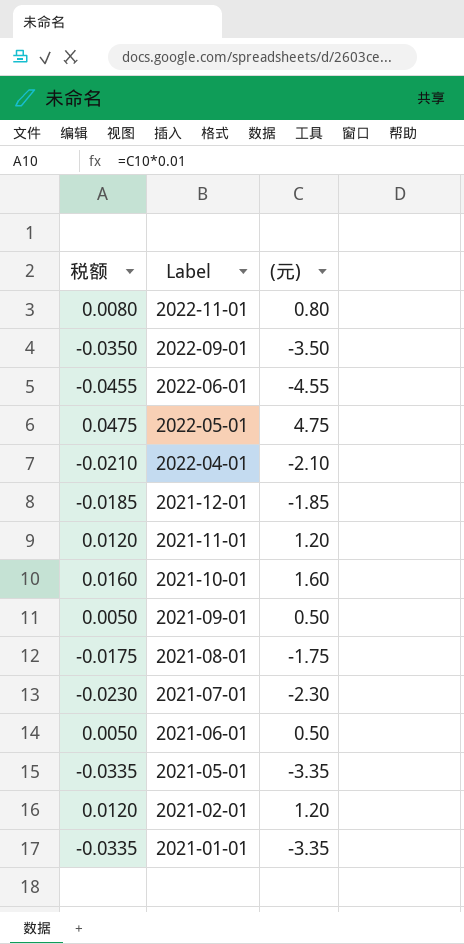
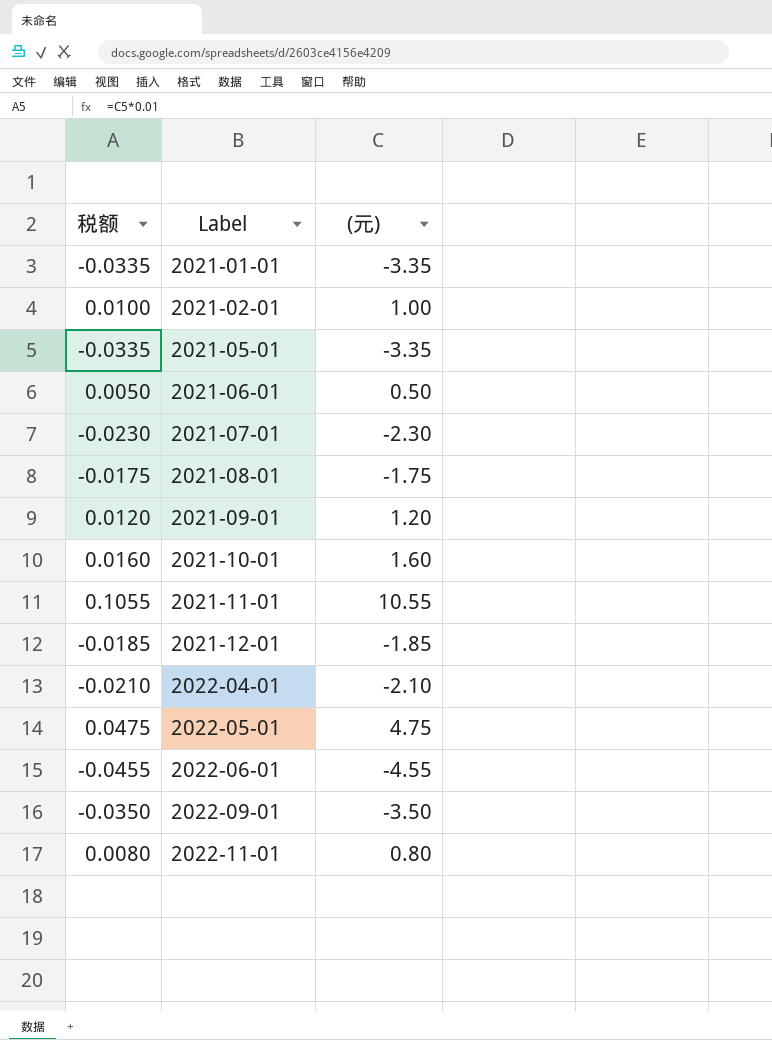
row order: Label descending -> Label ascending
2021-02-01 | 税额: 0.0120 -> 0.0100
2021-02-01 | (元): 1.20 -> 1.00
2021-09-01 | 税额: 0.0050 -> 0.0120
2021-09-01 | (元): 0.50 -> 1.20
2021-11-01 | 税额: 0.0120 -> 0.1055
2021-11-01 | (元): 1.20 -> 10.55

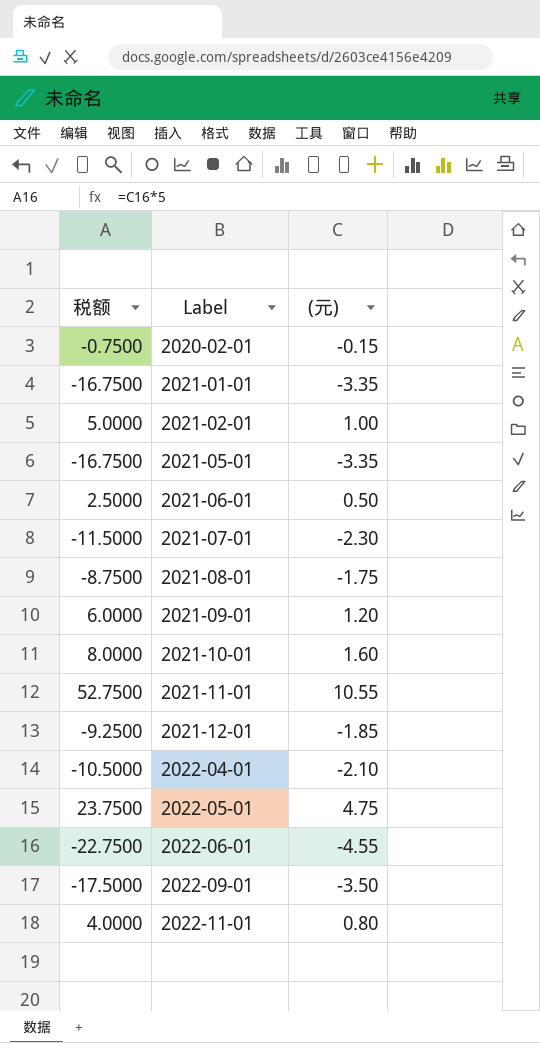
column 税额 | formula: [(元)] * 0.01 -> [(元)] * 5
row 2020-02-01: none -> -0.7500 | -0.15

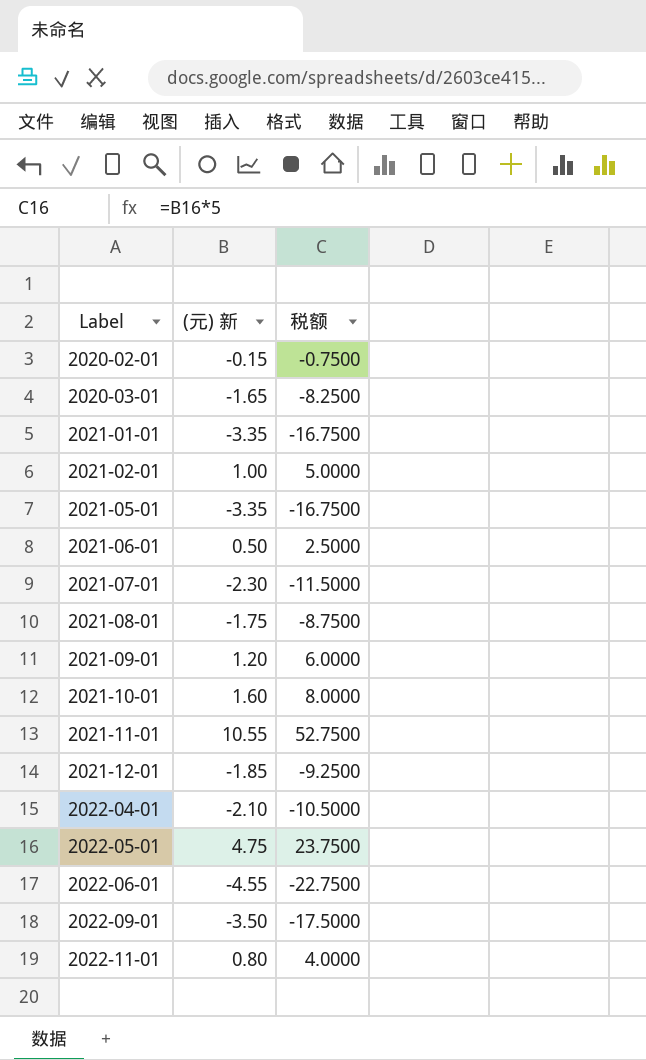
column name: (元) -> (元) 新
column 税额 | position: 1 -> 3
row 2020-03-01: none -> -1.65 | -8.2500

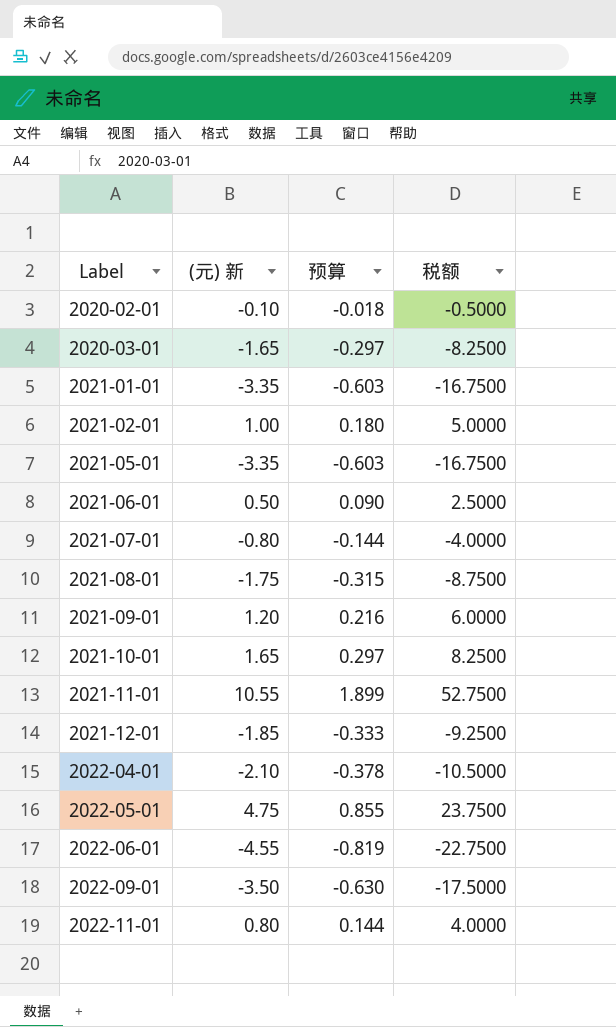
column 预算 | formula: none -> [(元) 新] * 0.18
2020-02-01 | (元) 新: -0.15 -> -0.10
2020-02-01 | 税额: -0.7500 -> -0.5000
2021-07-01 | (元) 新: -2.30 -> -0.80
2021-07-01 | 税额: -11.5000 -> -4.0000
2021-10-01 | (元) 新: 1.60 -> 1.65
2021-10-01 | 税额: 8.0000 -> 8.2500

